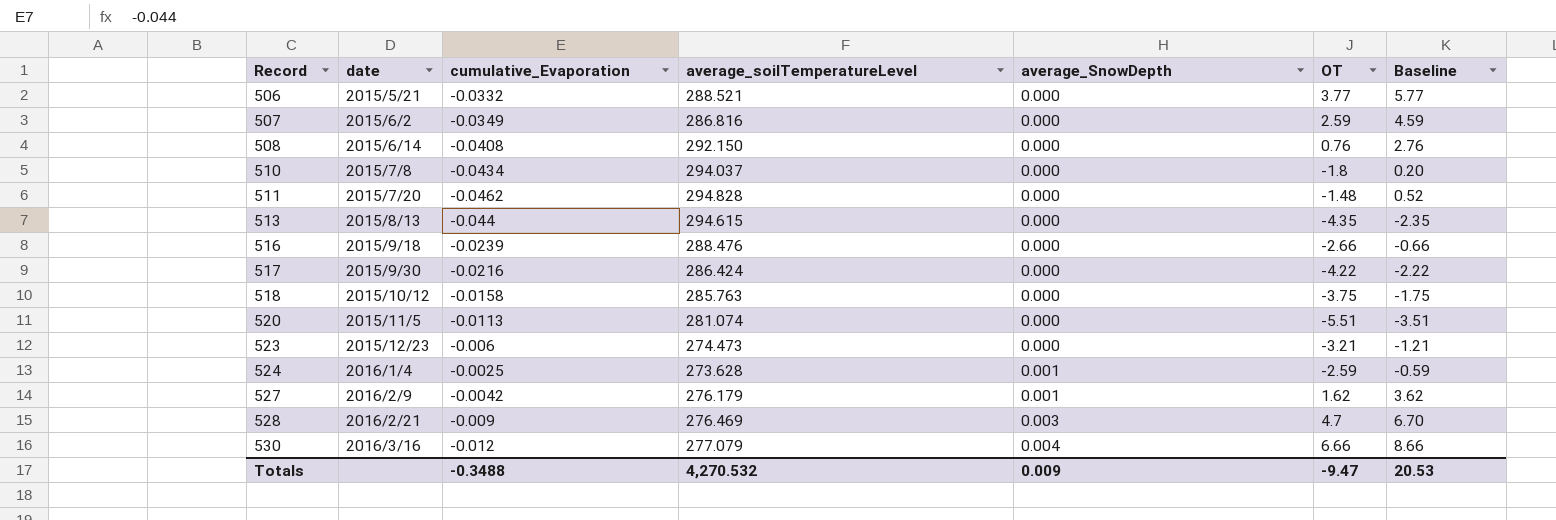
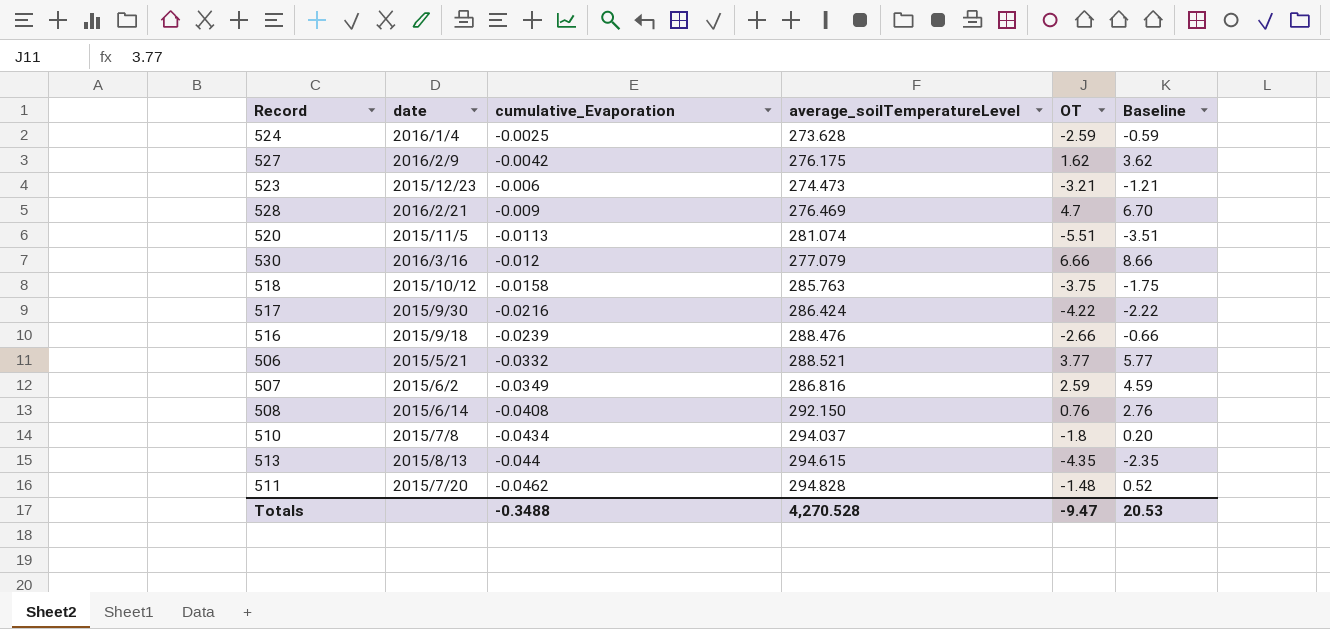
row order: Record ascending -> cumulative_Evaporation descending
column average_SnowDepth | position: 5 -> none
527 | average_soilTemperatureLevel: 276.179 -> 276.175
Totals | average_soilTemperatureLevel: 4,270.532 -> 4,270.528

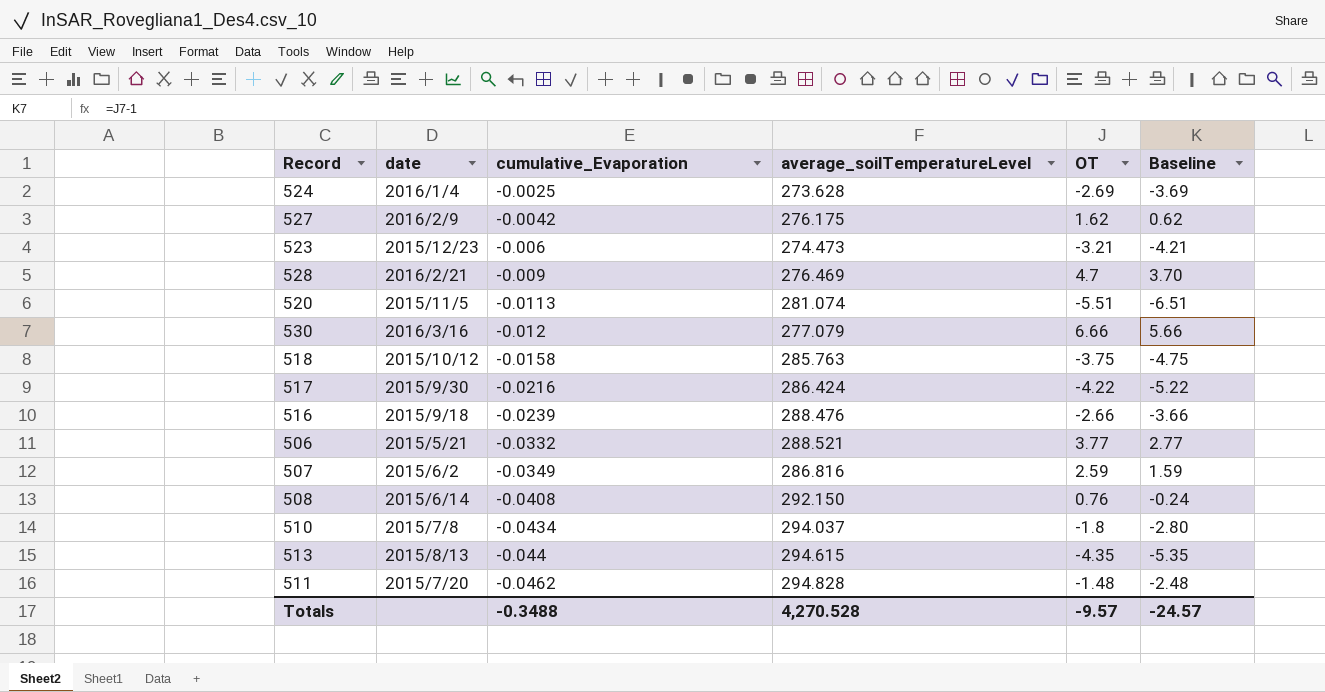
column Baseline | formula: [OT] + 2 -> [OT] - 1
524 | OT: -2.59 -> -2.69
Totals | OT: -9.47 -> -9.57
Totals | Baseline: 20.53 -> -24.57

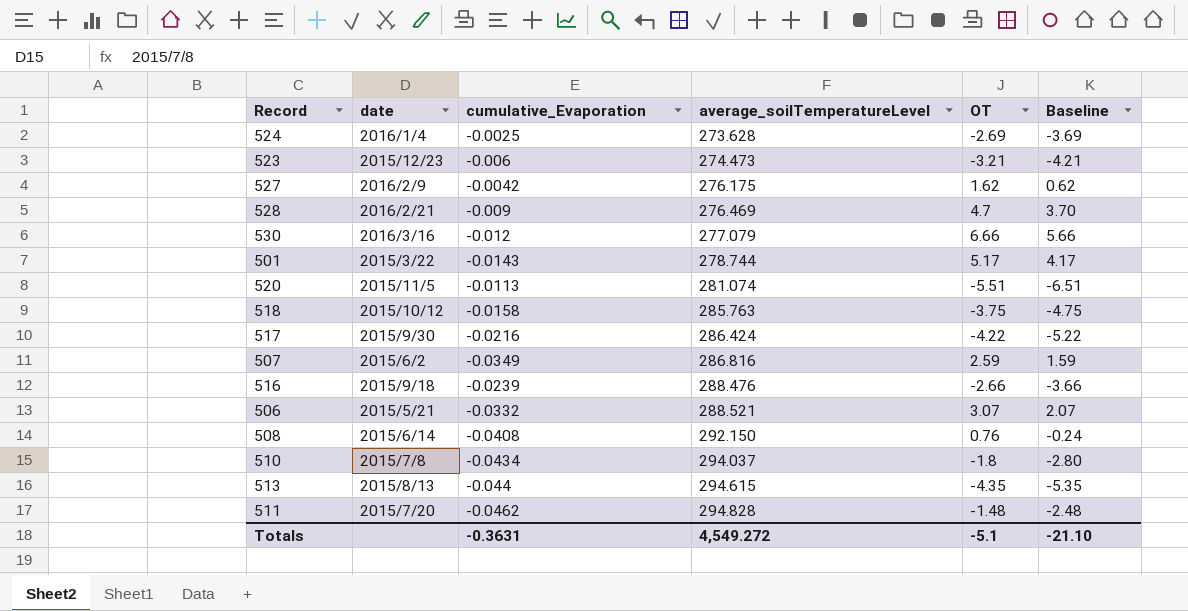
row order: cumulative_Evaporation descending -> average_soilTemperatureLevel ascending
row 501: none -> 2015/3/22 | -0.0143 | 278.744 | 5.17 | 4.17
506 | OT: 3.77 -> 3.07
506 | Baseline: 2.77 -> 2.07
Totals | cumulative_Evaporation: -0.3488 -> -0.3631
Totals | average_soilTemperatureLevel: 4,270.528 -> 4,549.272
Totals | OT: -9.57 -> -5.1
Totals | Baseline: -24.57 -> -21.10

